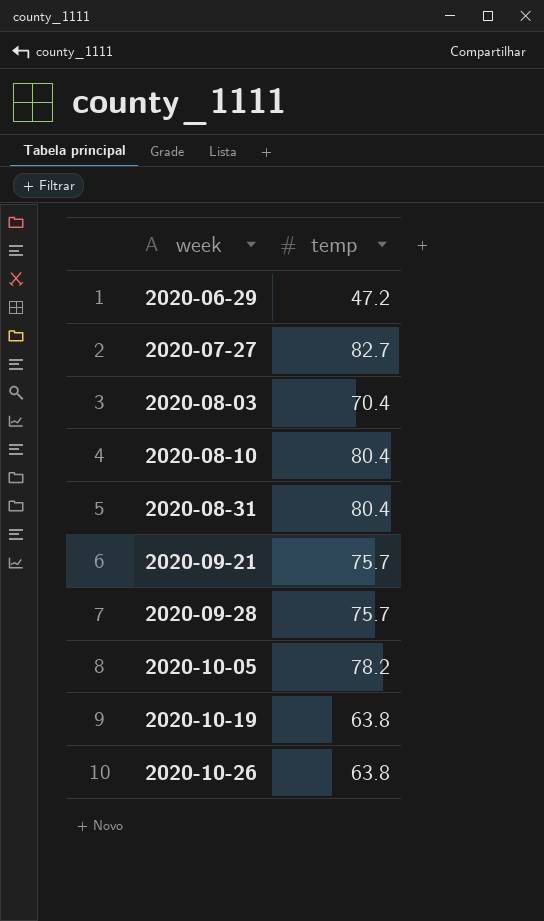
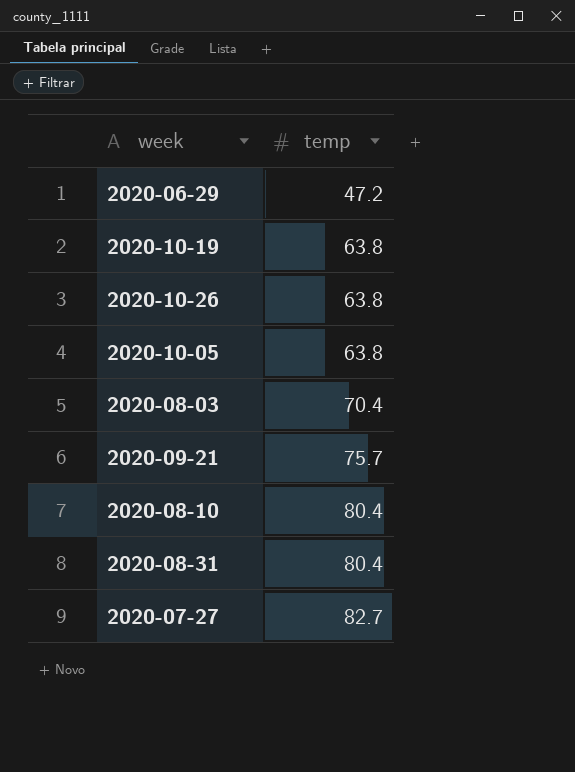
row order: week ascending -> temp ascending
row 2020-09-28: 75.7 -> none
2020-10-05 | temp: 78.2 -> 63.8

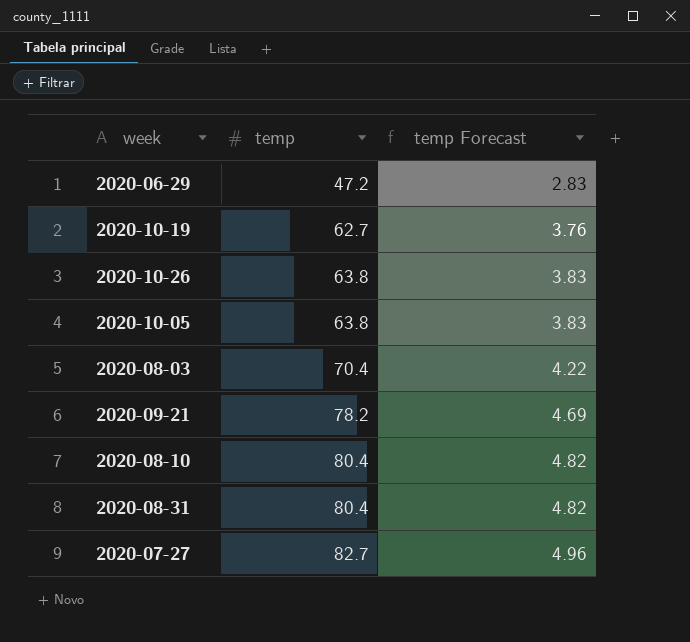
column temp Forecast | formula: none -> [temp] * 0.06
2020-10-19 | temp: 63.8 -> 62.7
2020-09-21 | temp: 75.7 -> 78.2

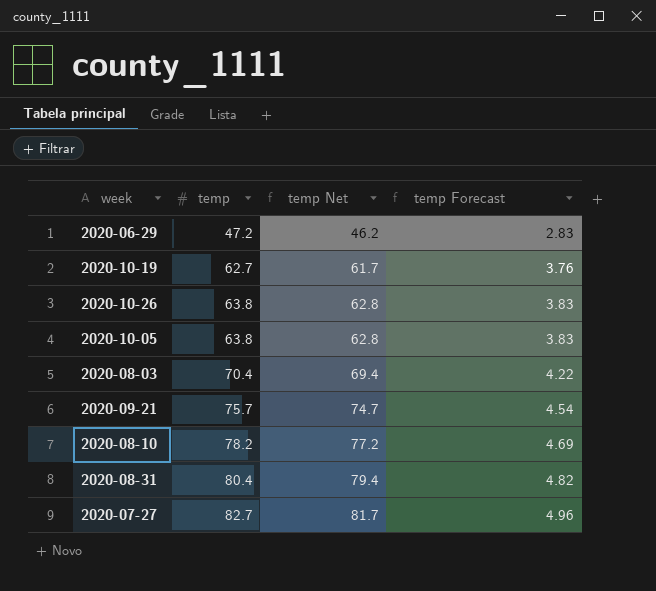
column temp Net | formula: none -> [temp] - 1
2020-09-21 | temp: 78.2 -> 75.7
2020-09-21 | temp Forecast: 4.69 -> 4.54
2020-08-10 | temp: 80.4 -> 78.2
2020-08-10 | temp Forecast: 4.82 -> 4.69

